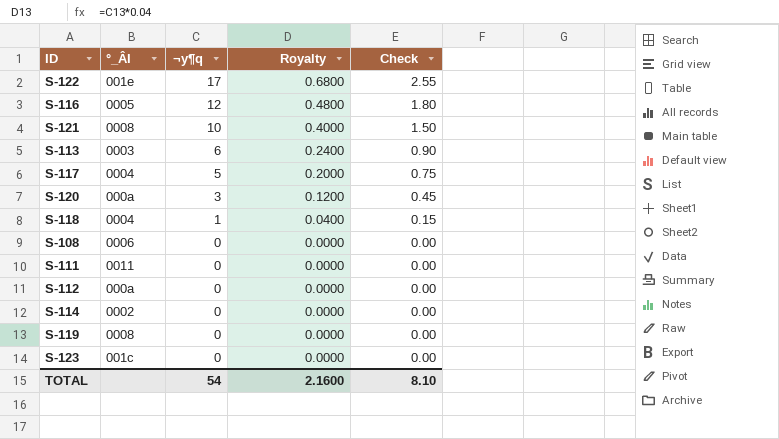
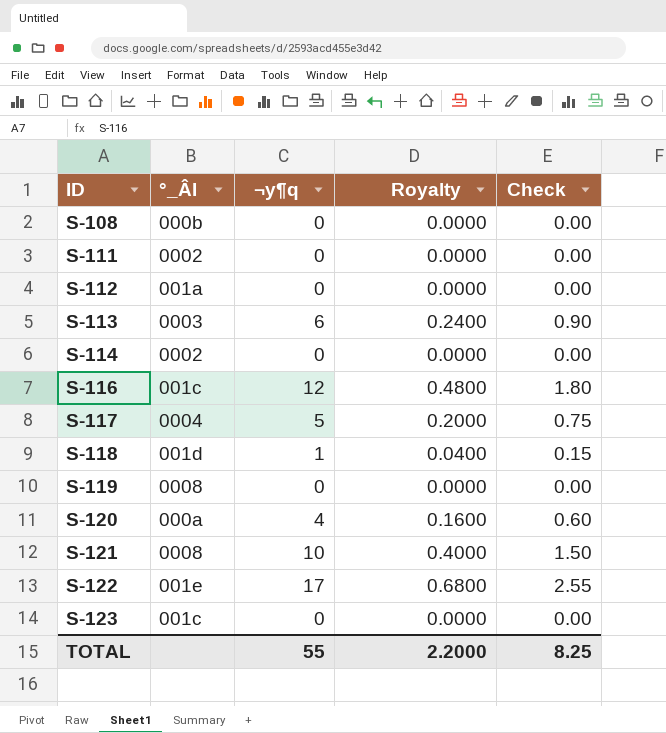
row order: ¬y¶q descending -> ID ascending
S-108 | °_ÂI: 0006 -> 000b
S-111 | °_ÂI: 0011 -> 0002
S-112 | °_ÂI: 000a -> 001a
S-116 | °_ÂI: 0005 -> 001c
S-118 | °_ÂI: 0004 -> 001d
S-120 | ¬y¶q: 3 -> 4
S-120 | Royalty: 0.1200 -> 0.1600
S-120 | Check: 0.45 -> 0.60
TOTAL | ¬y¶q: 54 -> 55
TOTAL | Royalty: 2.1600 -> 2.2000
TOTAL | Check: 8.10 -> 8.25

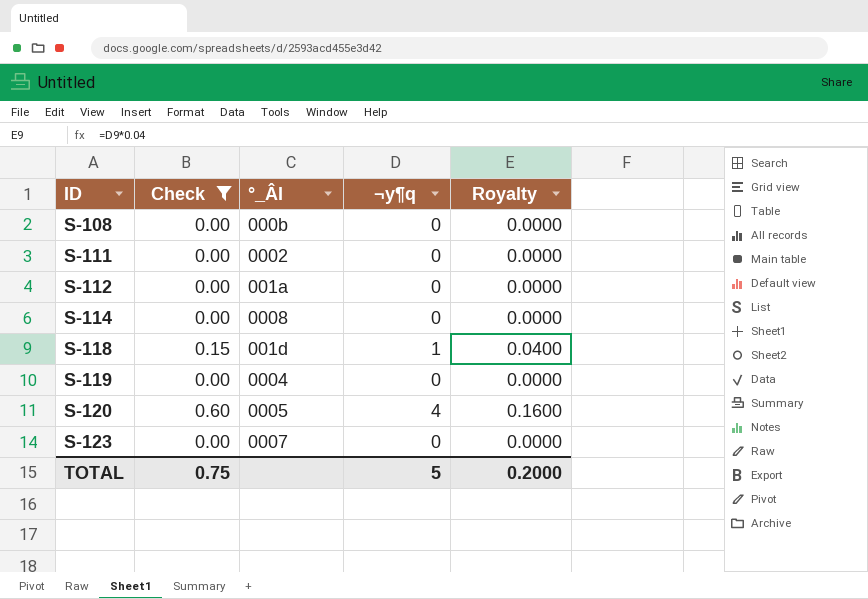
filter: none -> Check <= 0.60
column Check | position: 5 -> 2
S-114 | °_ÂI: 0002 -> 0008
S-119 | °_ÂI: 0008 -> 0004
S-120 | °_ÂI: 000a -> 0005
S-123 | °_ÂI: 001c -> 0007
TOTAL | Check: 8.25 -> 0.75
TOTAL | ¬y¶q: 55 -> 5
TOTAL | Royalty: 2.2000 -> 0.2000

